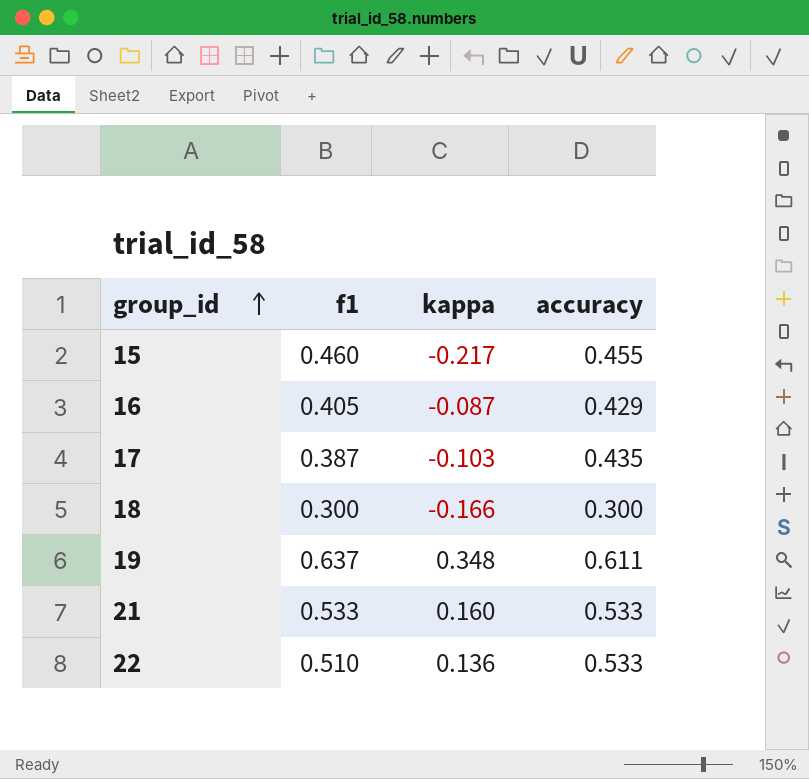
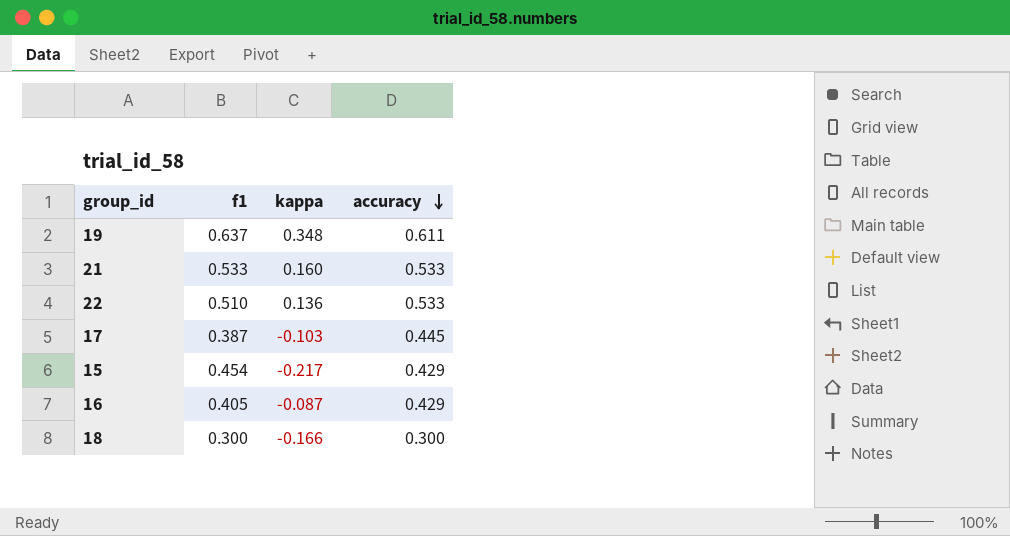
row order: group_id ascending -> accuracy descending
17 | accuracy: 0.435 -> 0.445
15 | f1: 0.460 -> 0.454
15 | accuracy: 0.455 -> 0.429

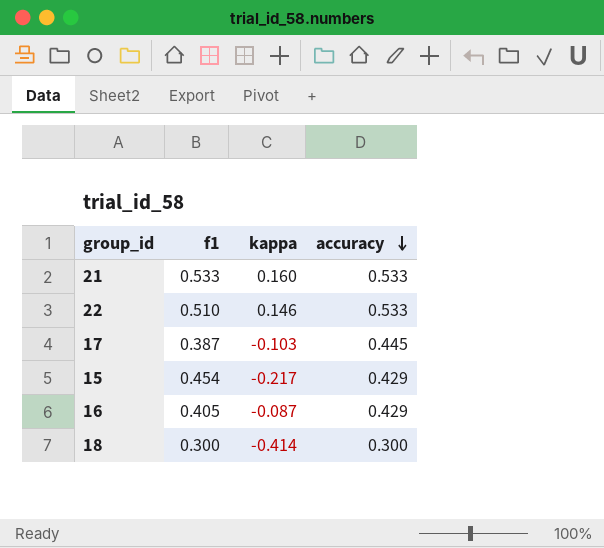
row 19: 0.637 | 0.348 | 0.611 -> none
22 | kappa: 0.136 -> 0.146
18 | kappa: -0.166 -> -0.414

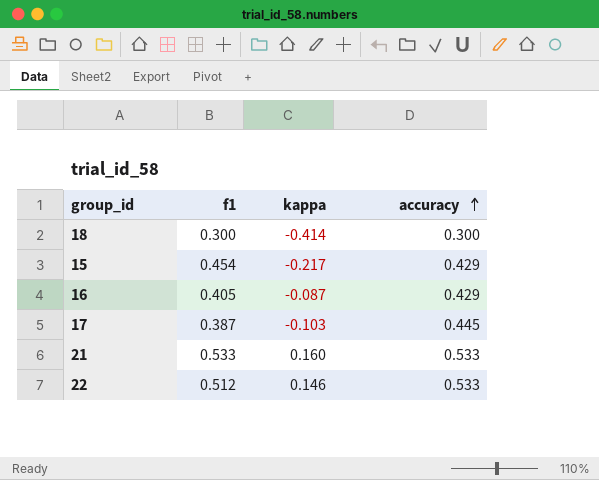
row order: accuracy descending -> accuracy ascending
22 | f1: 0.510 -> 0.512

